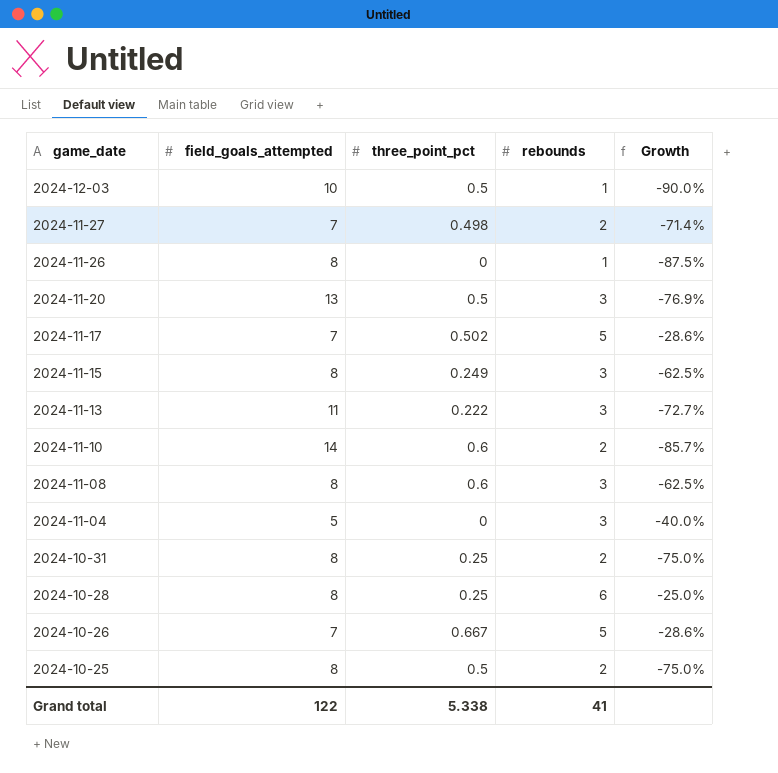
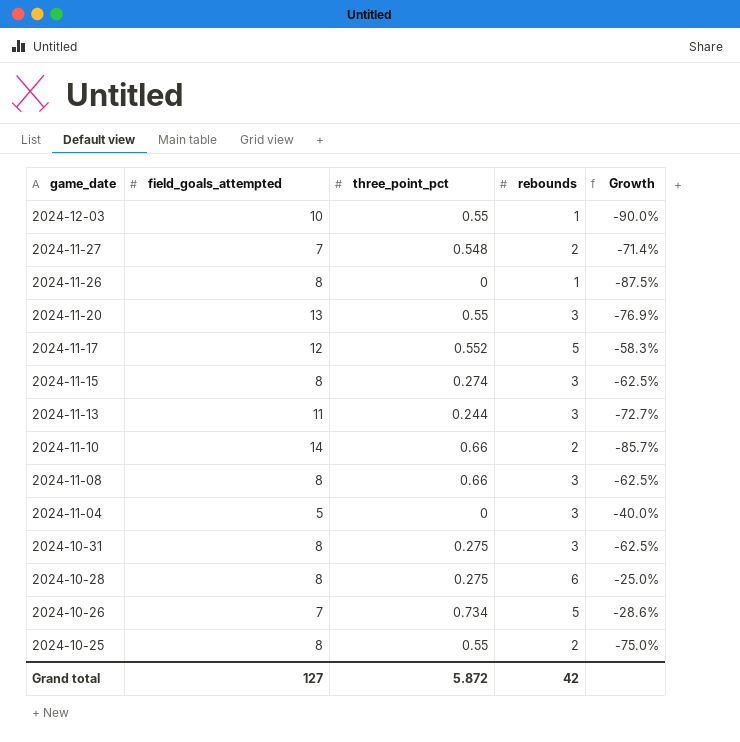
2024-12-03 | three_point_pct: 0.5 -> 0.55
2024-11-27 | three_point_pct: 0.498 -> 0.548
2024-11-20 | three_point_pct: 0.5 -> 0.55
2024-11-17 | field_goals_attempted: 7 -> 12
2024-11-17 | three_point_pct: 0.502 -> 0.552
2024-11-17 | Growth: -28.6% -> -58.3%
2024-11-15 | three_point_pct: 0.249 -> 0.274
2024-11-13 | three_point_pct: 0.222 -> 0.244
2024-11-10 | three_point_pct: 0.6 -> 0.66
2024-11-08 | three_point_pct: 0.6 -> 0.66
2024-10-31 | three_point_pct: 0.25 -> 0.275
2024-10-31 | rebounds: 2 -> 3
2024-10-31 | Growth: -75.0% -> -62.5%
2024-10-28 | three_point_pct: 0.25 -> 0.275
2024-10-26 | three_point_pct: 0.667 -> 0.734
2024-10-25 | three_point_pct: 0.5 -> 0.55
Grand total | field_goals_attempted: 122 -> 127
Grand total | three_point_pct: 5.338 -> 5.872
Grand total | rebounds: 41 -> 42

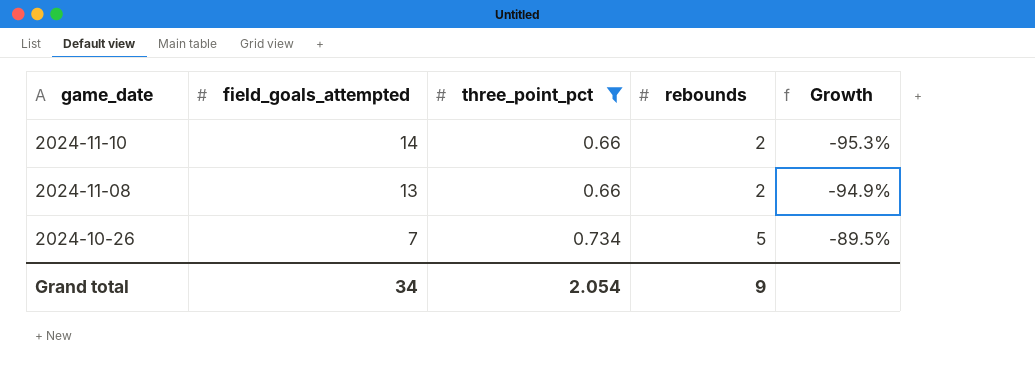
filter: none -> three_point_pct >= 0.66
column Growth | formula: ([rebounds] - [field_goals_attempted]) / [field_goals_attempted] -> ([three_point_pct] - [field_goals_attempted]) / [field_goals_attempted]
2024-11-08 | field_goals_attempted: 8 -> 13
2024-11-08 | rebounds: 3 -> 2
Grand total | field_goals_attempted: 127 -> 34
Grand total | three_point_pct: 5.872 -> 2.054
Grand total | rebounds: 42 -> 9

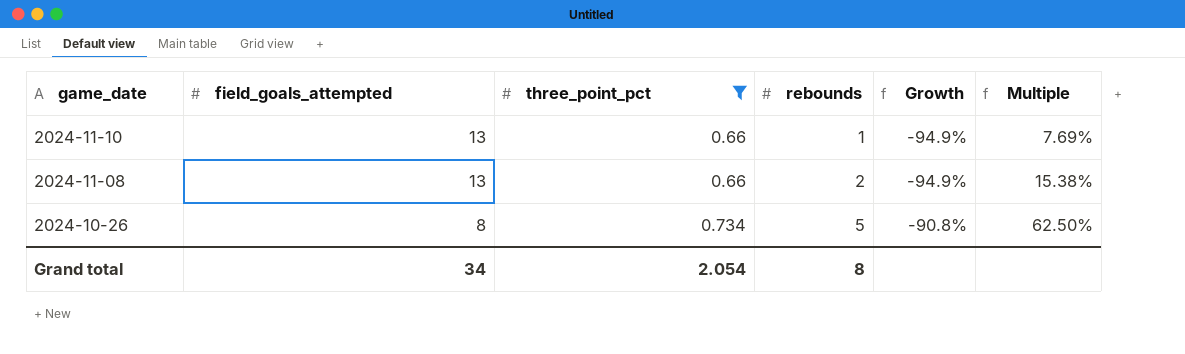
column Multiple | formula: none -> [rebounds] / [field_goals_attempted]
2024-11-10 | field_goals_attempted: 14 -> 13
2024-11-10 | rebounds: 2 -> 1
2024-11-10 | Growth: -95.3% -> -94.9%
2024-10-26 | field_goals_attempted: 7 -> 8
2024-10-26 | Growth: -89.5% -> -90.8%
Grand total | rebounds: 9 -> 8

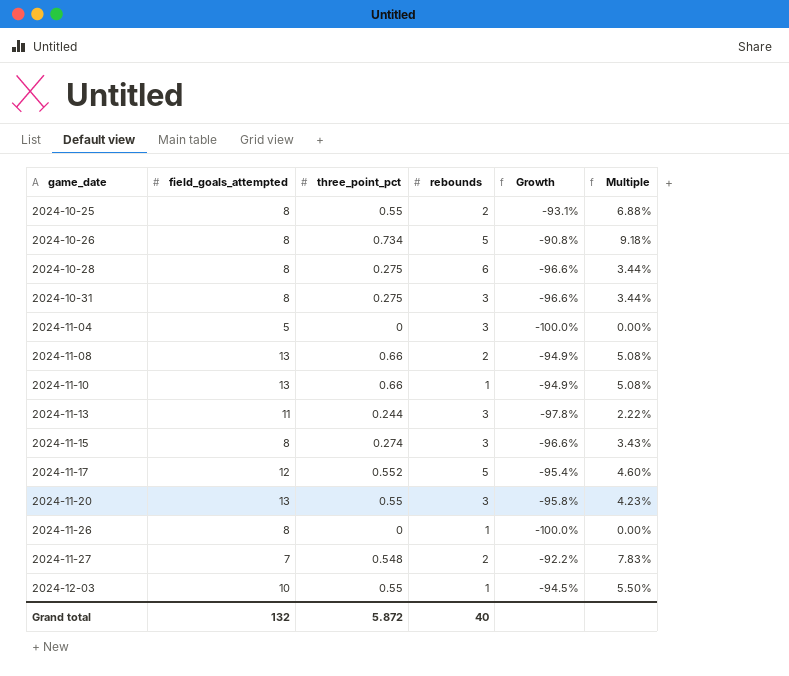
filter: three_point_pct >= 0.66 -> none
row order: game_date descending -> game_date ascending
column Multiple | formula: [rebounds] / [field_goals_attempted] -> [three_point_pct] / [field_goals_attempted]
Grand total | field_goals_attempted: 34 -> 132
Grand total | three_point_pct: 2.054 -> 5.872
Grand total | rebounds: 8 -> 40

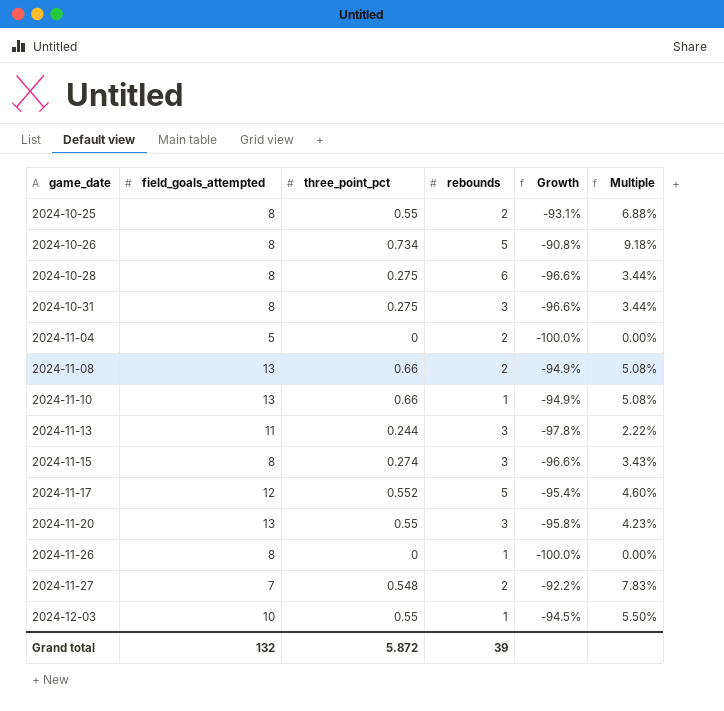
2024-11-04 | rebounds: 3 -> 2
Grand total | rebounds: 40 -> 39

